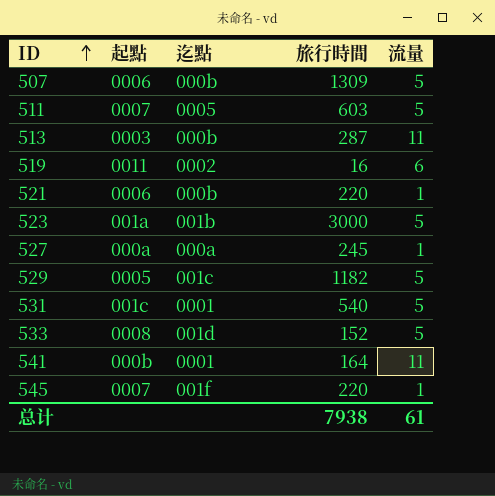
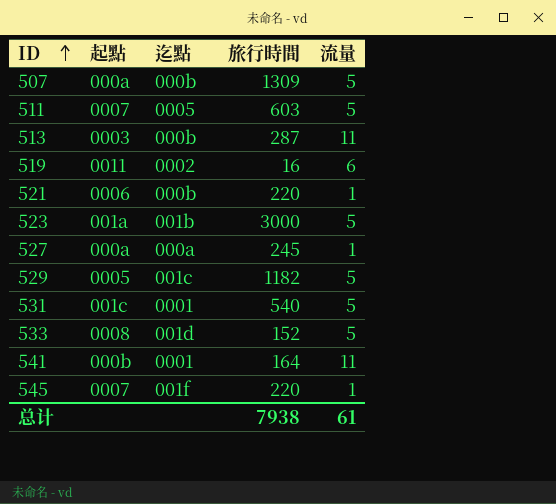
507 | 起點: 0006 -> 000a

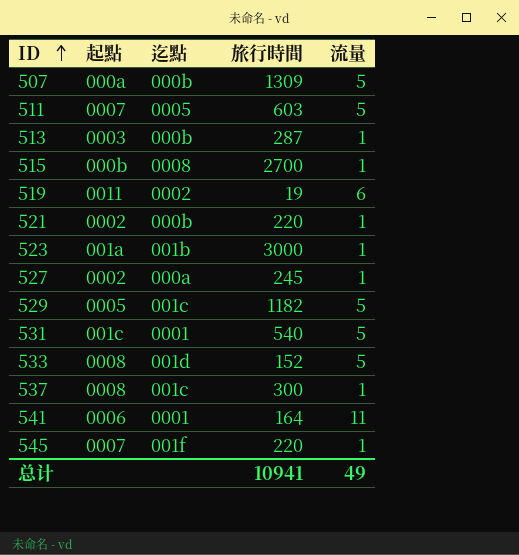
513 | 流量: 11 -> 1
row 515: none -> 000b | 0008 | 2700 | 1
519 | 旅行時間: 16 -> 19
521 | 起點: 0006 -> 0002
523 | 流量: 5 -> 1
527 | 起點: 000a -> 0002
row 537: none -> 0008 | 001c | 300 | 1
541 | 起點: 000b -> 0006
总计 | 旅行時間: 7938 -> 10941
总计 | 流量: 61 -> 49

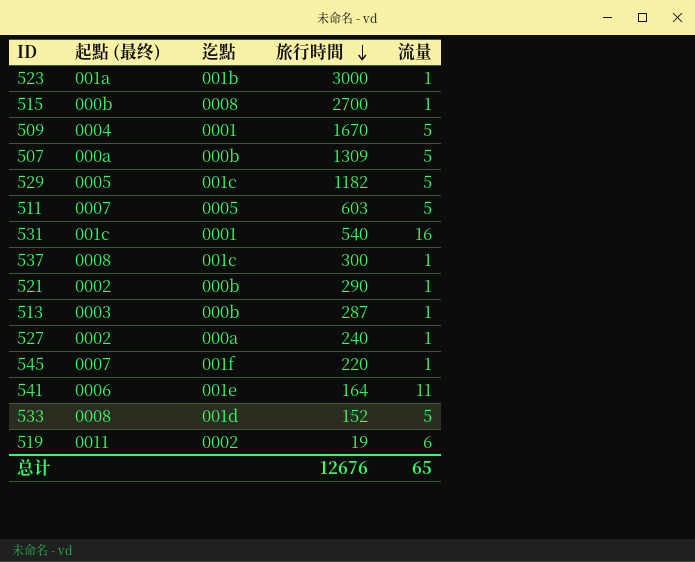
row order: ID ascending -> 旅行時間 descending
column name: 起點 -> 起點 (最终)
row 509: none -> 0004 | 0001 | 1670 | 5
531 | 流量: 5 -> 16
521 | 旅行時間: 220 -> 290
527 | 旅行時間: 245 -> 240
541 | 迄點: 0001 -> 001e
总计 | 旅行時間: 10941 -> 12676
总计 | 流量: 49 -> 65

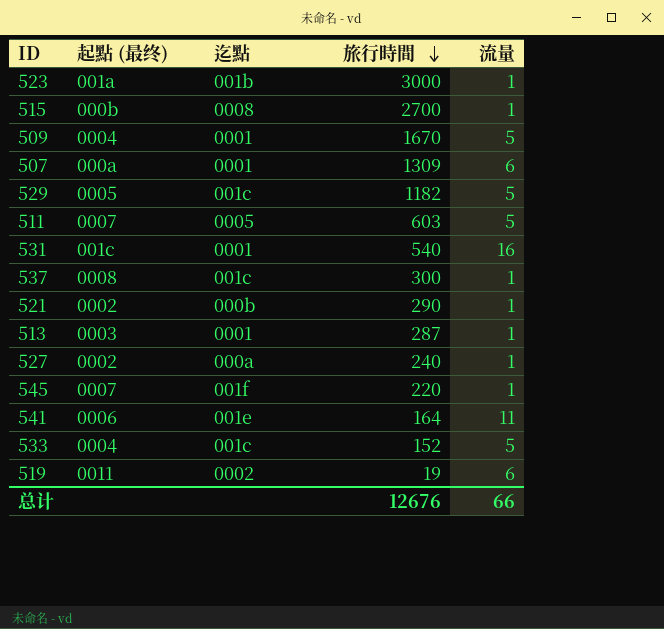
507 | 迄點: 000b -> 0001
507 | 流量: 5 -> 6
513 | 迄點: 000b -> 0001
533 | 起點 (最终): 0008 -> 0004
533 | 迄點: 001d -> 001c
总计 | 流量: 65 -> 66

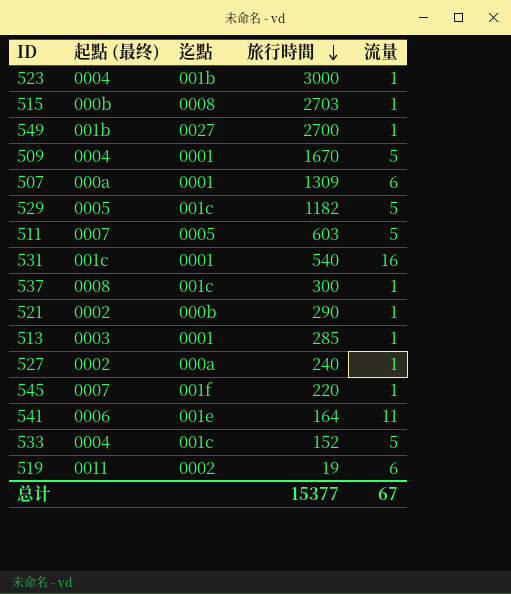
523 | 起點 (最终): 001a -> 0004
515 | 旅行時間: 2700 -> 2703
row 549: none -> 001b | 0027 | 2700 | 1
513 | 旅行時間: 287 -> 285
总计 | 旅行時間: 12676 -> 15377
总计 | 流量: 66 -> 67

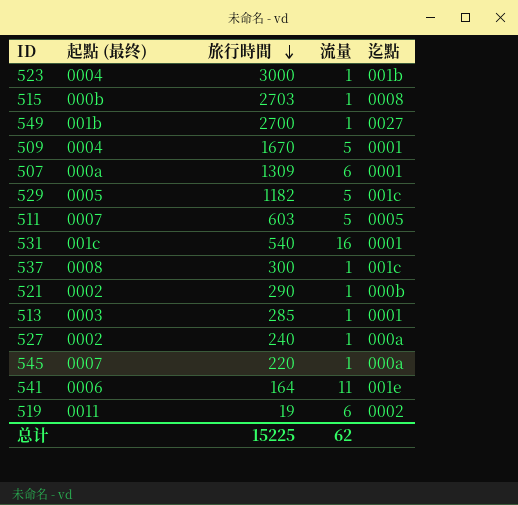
column 迄點 | position: 3 -> 5
row 533: 0004 | 001c | 152 | 5 -> none
545 | 迄點: 001f -> 000a
总计 | 旅行時間: 15377 -> 15225
总计 | 流量: 67 -> 62

